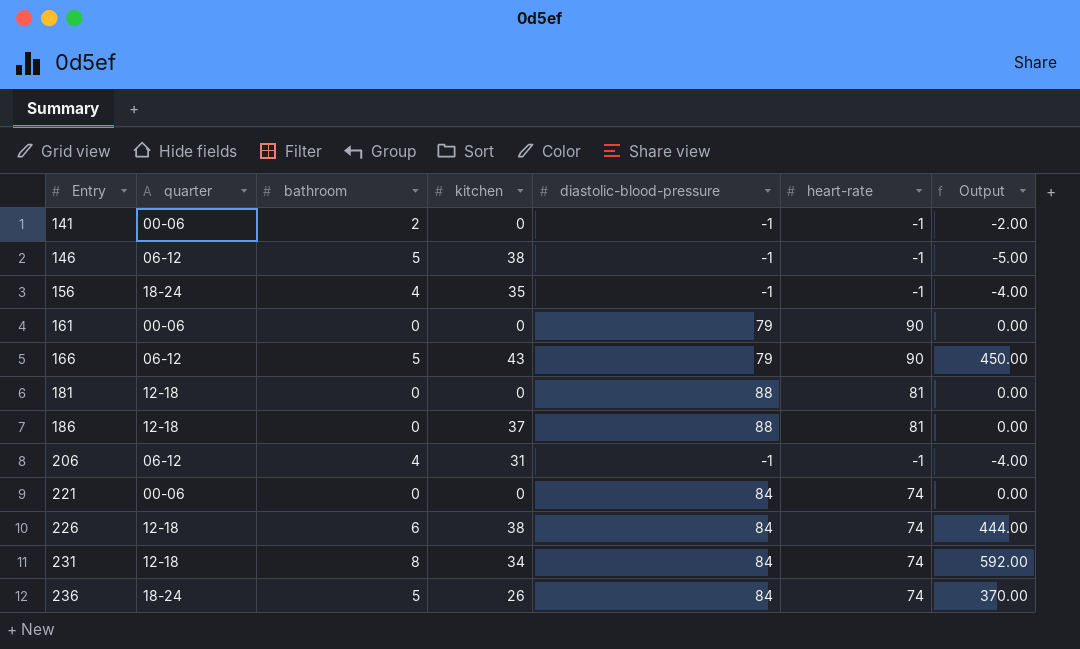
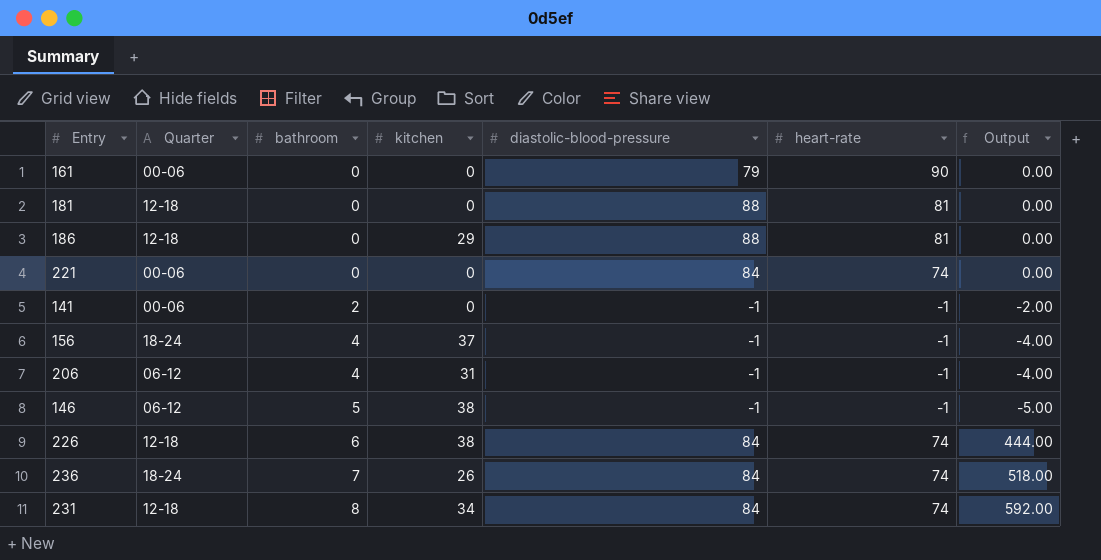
row order: Entry ascending -> bathroom ascending
column name: quarter -> Quarter
row 166: 06-12 | 5 | 43 | 79 | 90 | 450.00 -> none
186 | kitchen: 37 -> 29
156 | kitchen: 35 -> 37
236 | bathroom: 5 -> 7
236 | Output: 370.00 -> 518.00

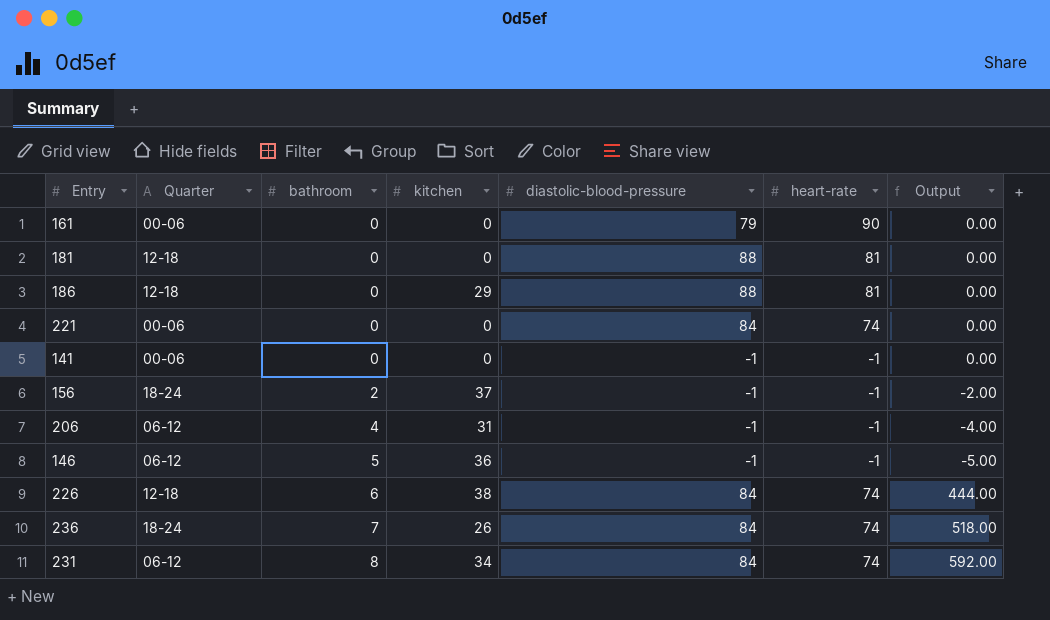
141 | bathroom: 2 -> 0
141 | Output: -2.00 -> 0.00
156 | bathroom: 4 -> 2
156 | Output: -4.00 -> -2.00
146 | kitchen: 38 -> 36
231 | Quarter: 12-18 -> 06-12

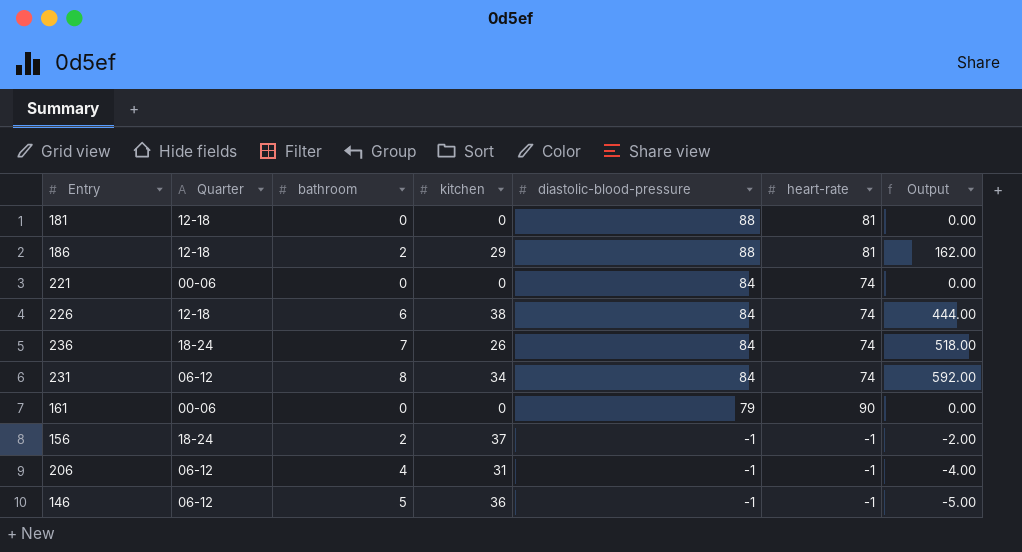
row order: bathroom ascending -> diastolic-blood-pressure descending
row 141: 00-06 | 0 | 0 | -1 | -1 | 0.00 -> none
186 | bathroom: 0 -> 2
186 | Output: 0.00 -> 162.00

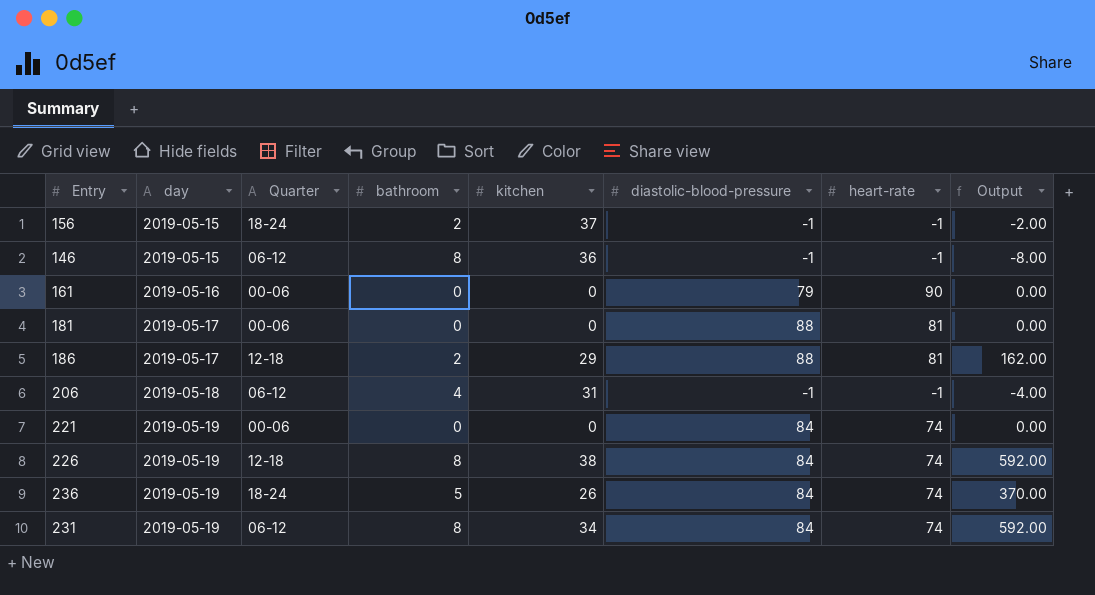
row order: diastolic-blood-pressure descending -> day ascending
column day | position: none -> 2
146 | bathroom: 5 -> 8
146 | Output: -5.00 -> -8.00
181 | Quarter: 12-18 -> 00-06
226 | bathroom: 6 -> 8
226 | Output: 444.00 -> 592.00
236 | bathroom: 7 -> 5
236 | Output: 518.00 -> 370.00

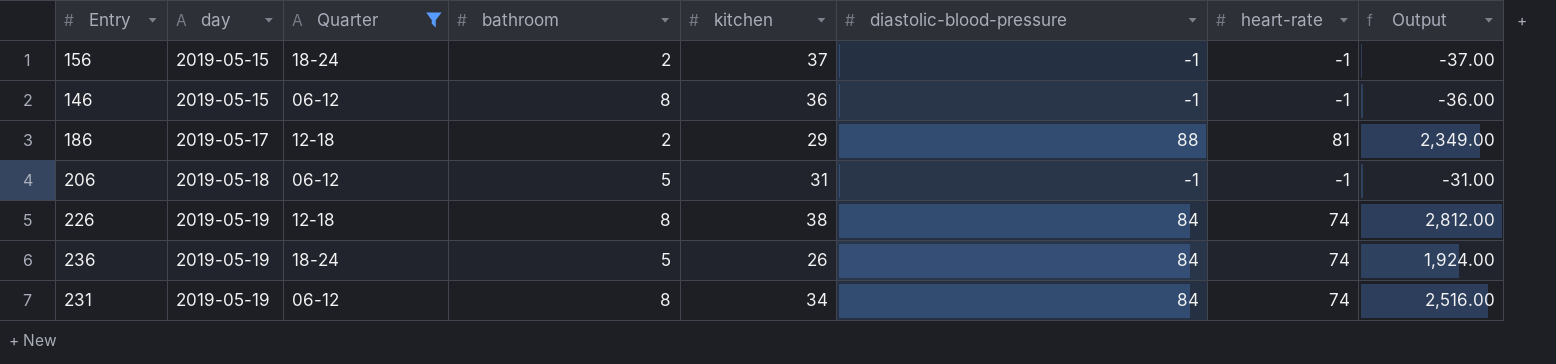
filter: none -> Quarter != 00-06
column Output | formula: [bathroom] * [heart-rate] -> [kitchen] * [heart-rate]
206 | bathroom: 4 -> 5

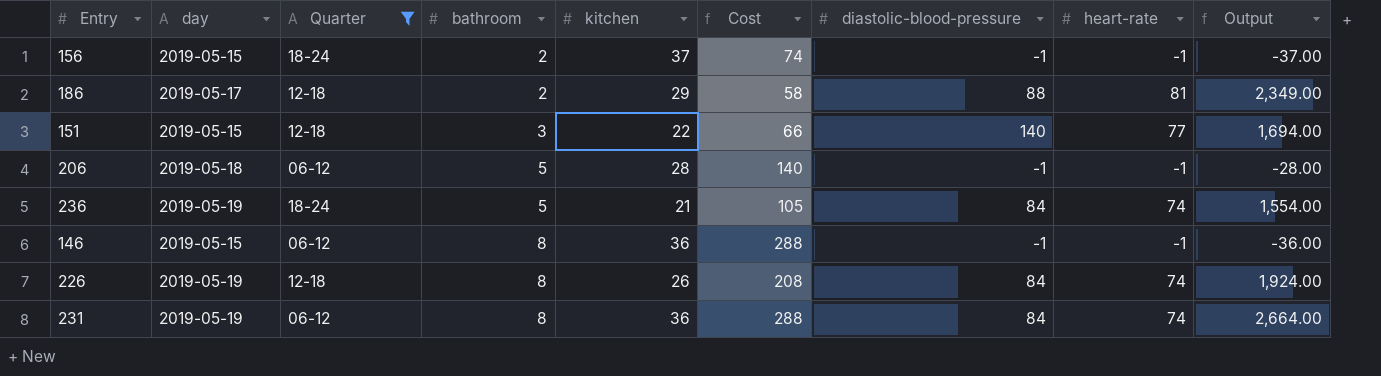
row order: day ascending -> bathroom ascending
column Cost | formula: none -> [bathroom] * [kitchen]
row 151: none -> 2019-05-15 | 12-18 | 3 | 22 | 66 | 140 | 77 | 1,694.00
206 | kitchen: 31 -> 28
206 | Output: -31.00 -> -28.00
236 | kitchen: 26 -> 21
236 | Output: 1,924.00 -> 1,554.00
226 | kitchen: 38 -> 26
226 | Output: 2,812.00 -> 1,924.00
231 | kitchen: 34 -> 36
231 | Output: 2,516.00 -> 2,664.00

